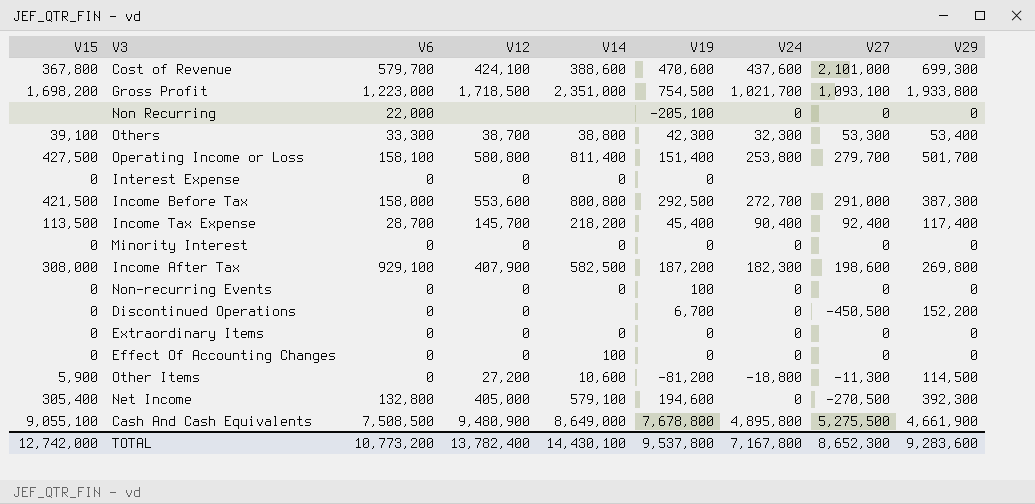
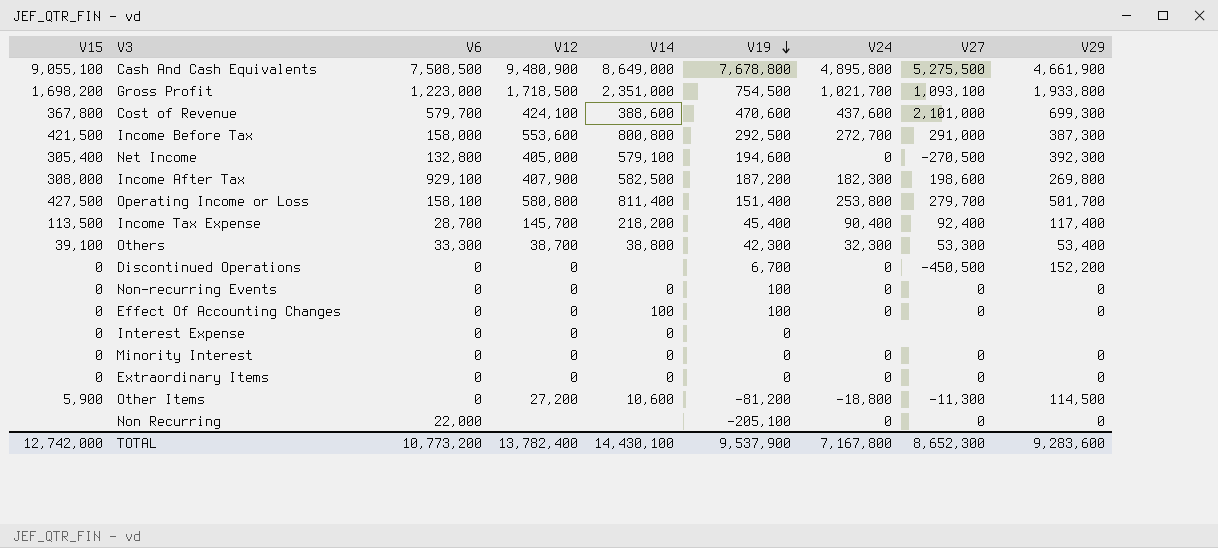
row order: none -> V19 descending
Effect Of Accounting Changes | V19: 0 -> 100
TOTAL | V19: 9,537,800 -> 9,537,900

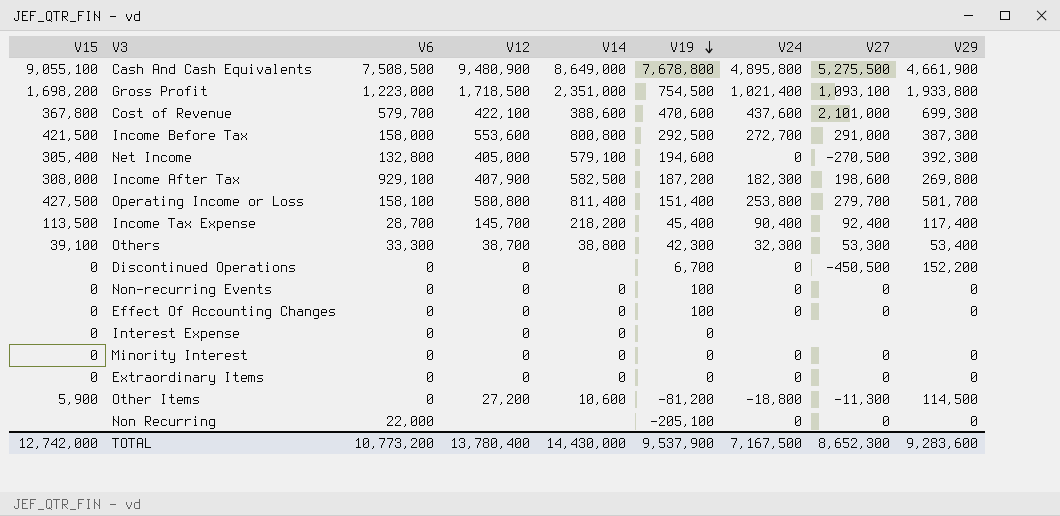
Gross Profit | V24: 1,021,700 -> 1,021,400
Cost of Revenue | V12: 424,100 -> 422,100
Effect Of Accounting Changes | V14: 100 -> 0
TOTAL | V12: 13,782,400 -> 13,780,400
TOTAL | V14: 14,430,100 -> 14,430,000
TOTAL | V24: 7,167,800 -> 7,167,500

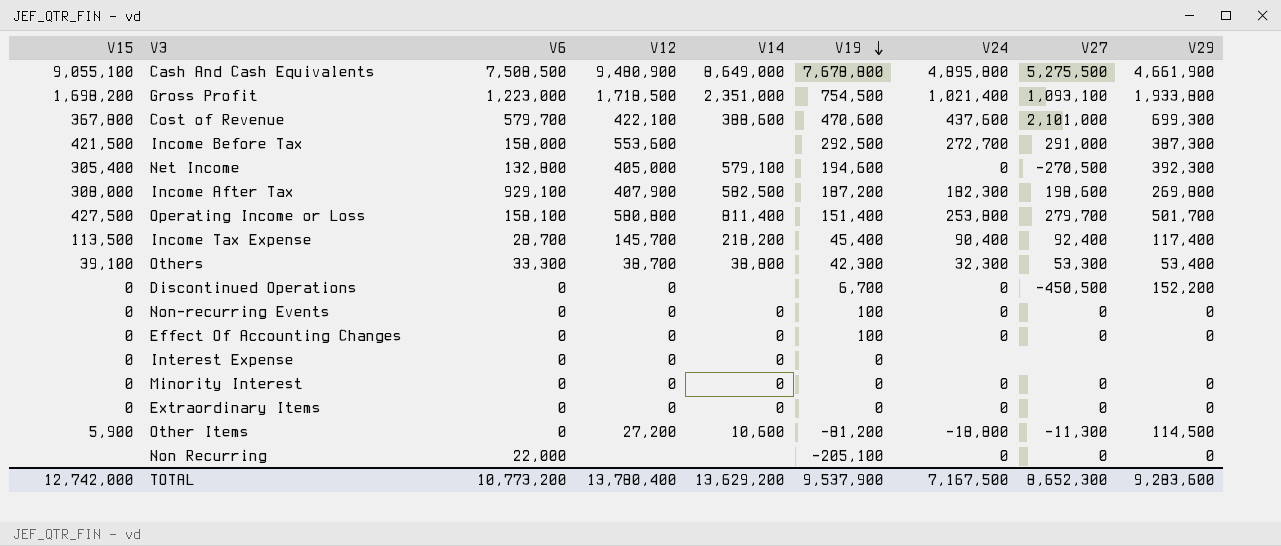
Income Before Tax | V14: 800,800 -> none
TOTAL | V14: 14,430,000 -> 13,629,200

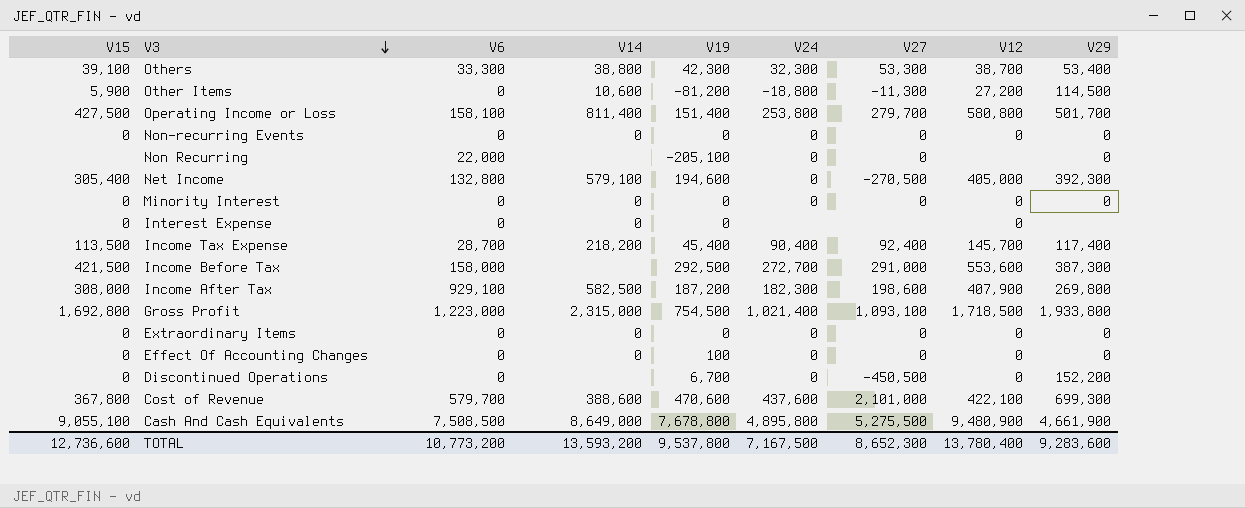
row order: V19 descending -> V3 descending
column V12 | position: 4 -> 8
Non-recurring Events | V19: 100 -> 0
Gross Profit | V15: 1,698,200 -> 1,692,800
Gross Profit | V14: 2,351,000 -> 2,315,000
TOTAL | V15: 12,742,000 -> 12,736,600
TOTAL | V14: 13,629,200 -> 13,593,200
TOTAL | V19: 9,537,900 -> 9,537,800

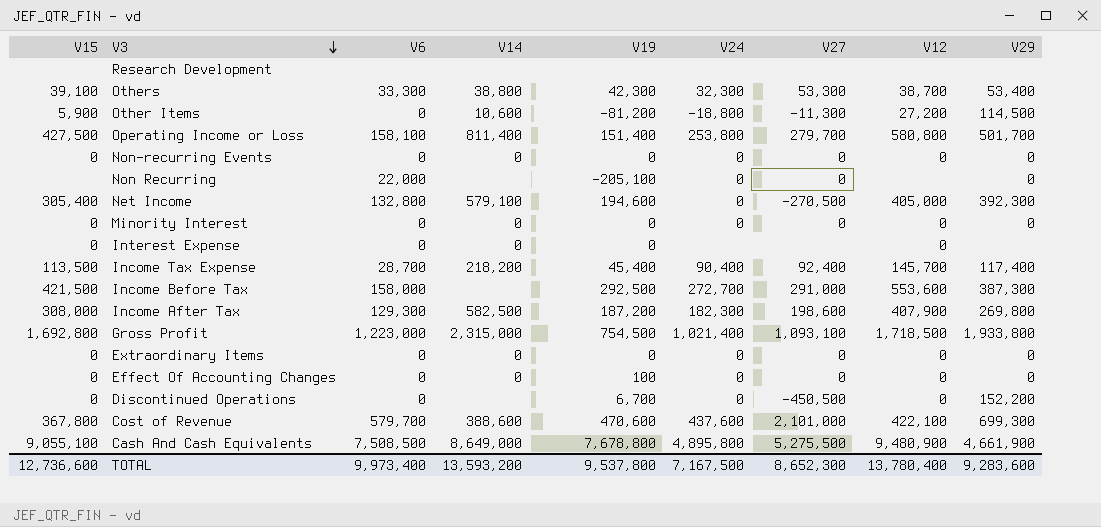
row Research Development: none -> none | none | none | none | none | none | none | none
Income After Tax | V6: 929,100 -> 129,300
TOTAL | V6: 10,773,200 -> 9,973,400

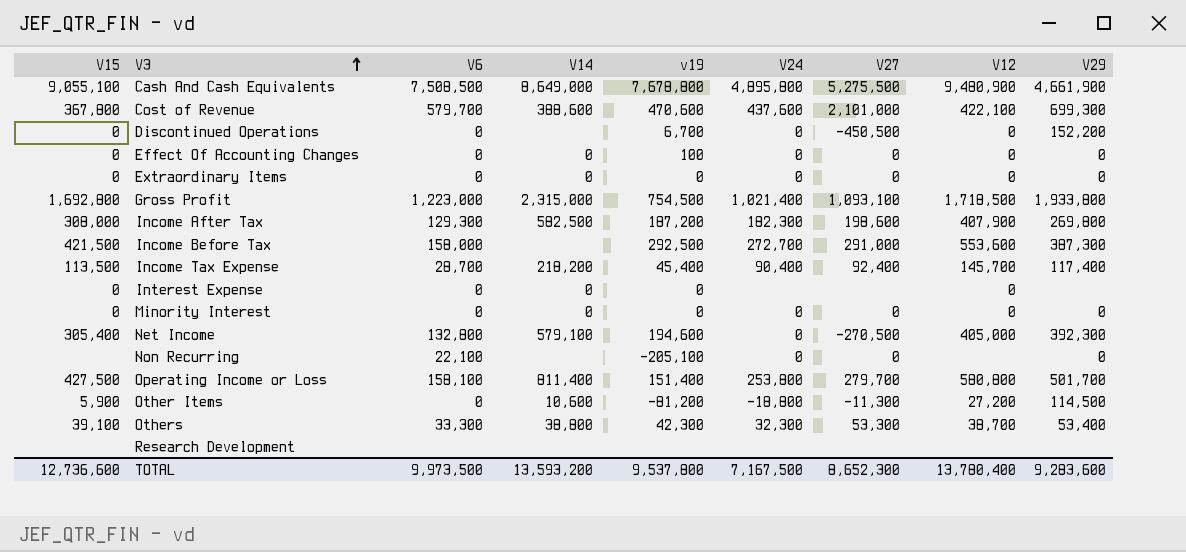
row order: V3 descending -> V3 ascending
column name: V19 -> v19
row Non-recurring Events: 0 | 0 | 0 | 0 | 0 | 0 | 0 | 0 -> none
Non Recurring | V6: 22,000 -> 22,100
TOTAL | V6: 9,973,400 -> 9,973,500

